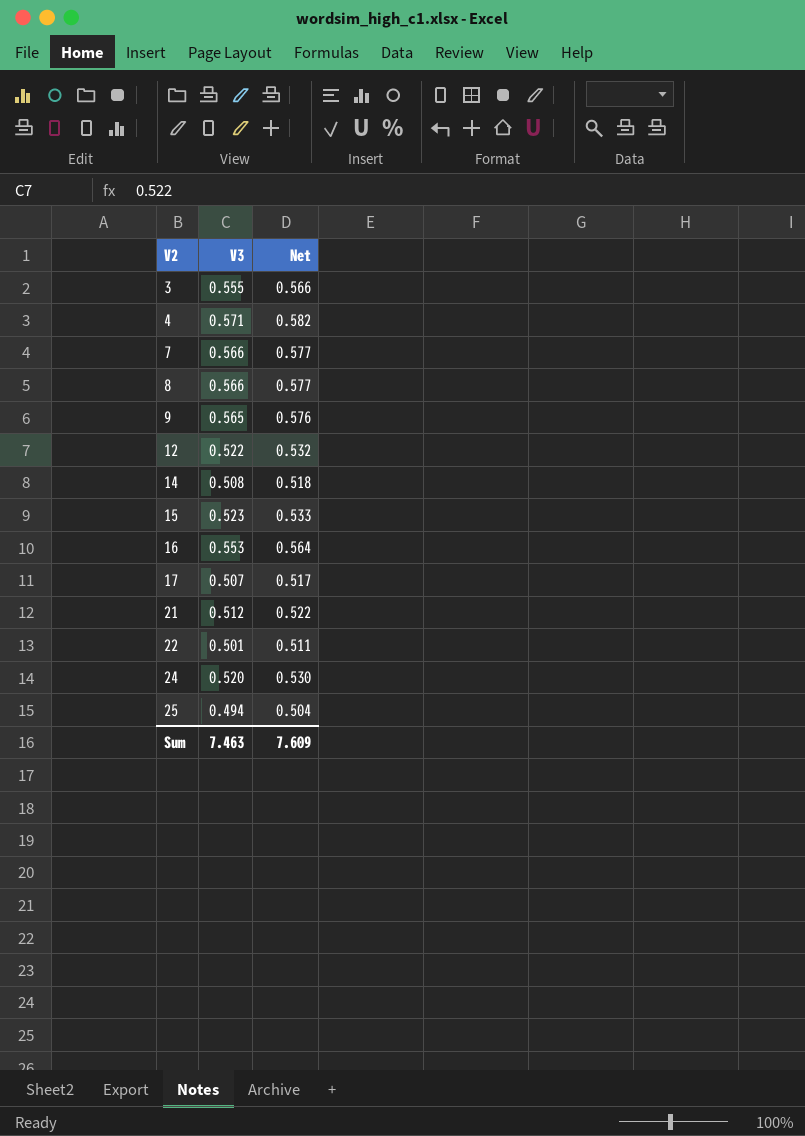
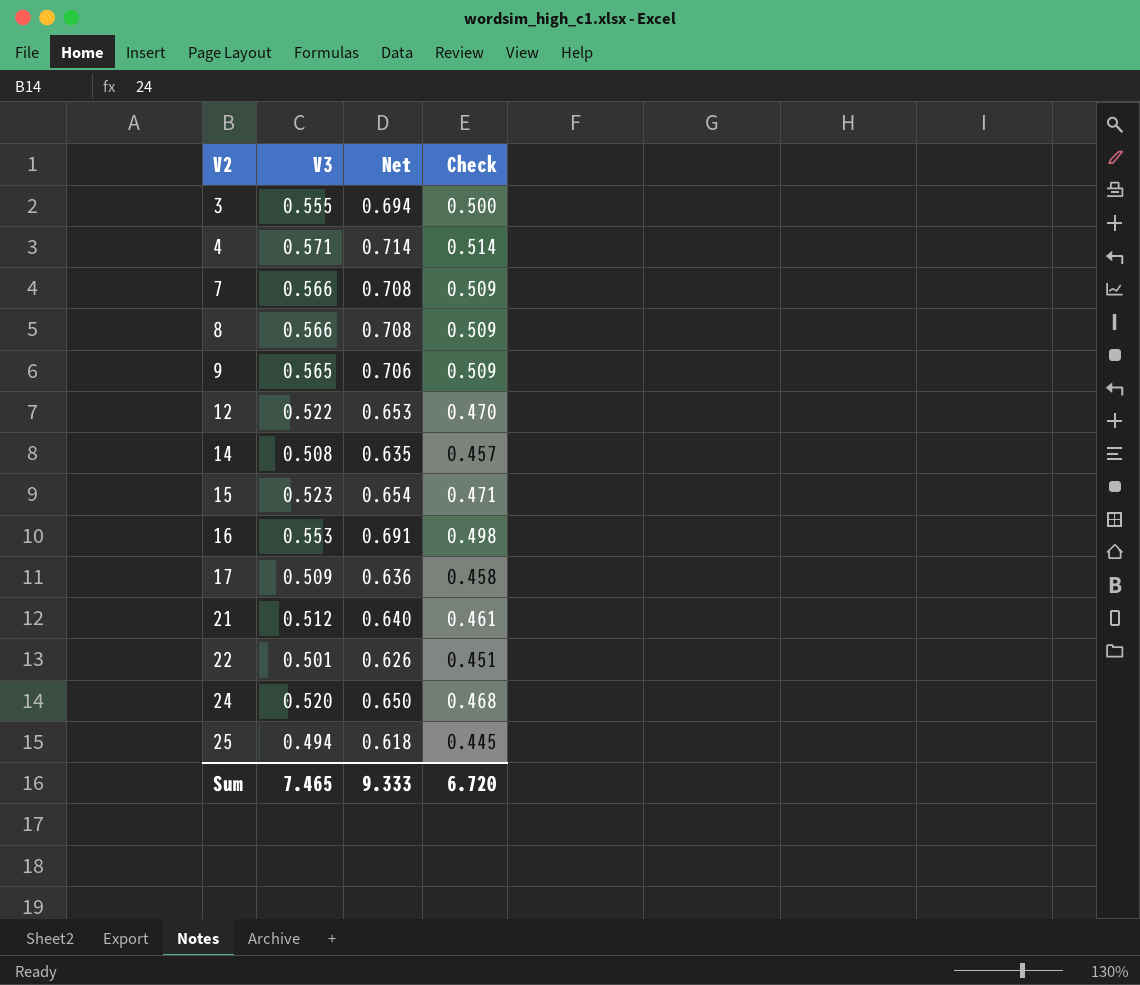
column Net | formula: [V3] * 1.02 -> [V3] * 1.25
column Check | formula: none -> [V3] * 0.9
17 | V3: 0.507 -> 0.509
Sum | V3: 7.463 -> 7.465
Sum | Net: 7.609 -> 9.333

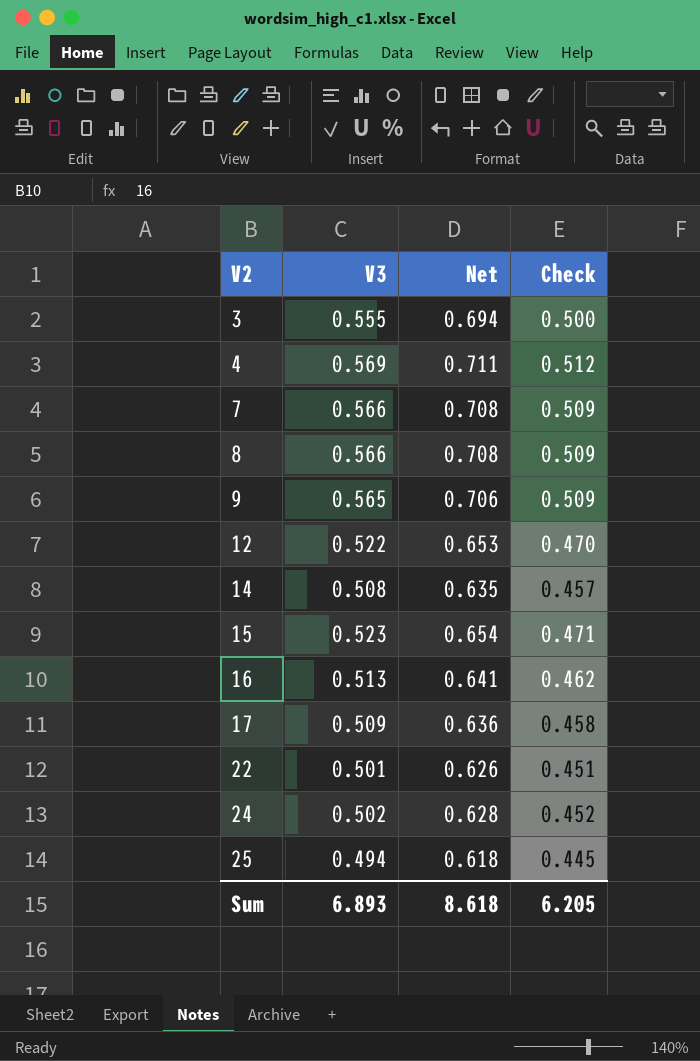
row 21: 0.512 | 0.640 | 0.461 -> none
4 | V3: 0.571 -> 0.569
4 | Net: 0.714 -> 0.711
4 | Check: 0.514 -> 0.512
16 | V3: 0.553 -> 0.513
16 | Net: 0.691 -> 0.641
16 | Check: 0.498 -> 0.462
24 | V3: 0.520 -> 0.502
24 | Net: 0.650 -> 0.628
24 | Check: 0.468 -> 0.452
Sum | V3: 7.465 -> 6.893
Sum | Net: 9.333 -> 8.618
Sum | Check: 6.720 -> 6.205

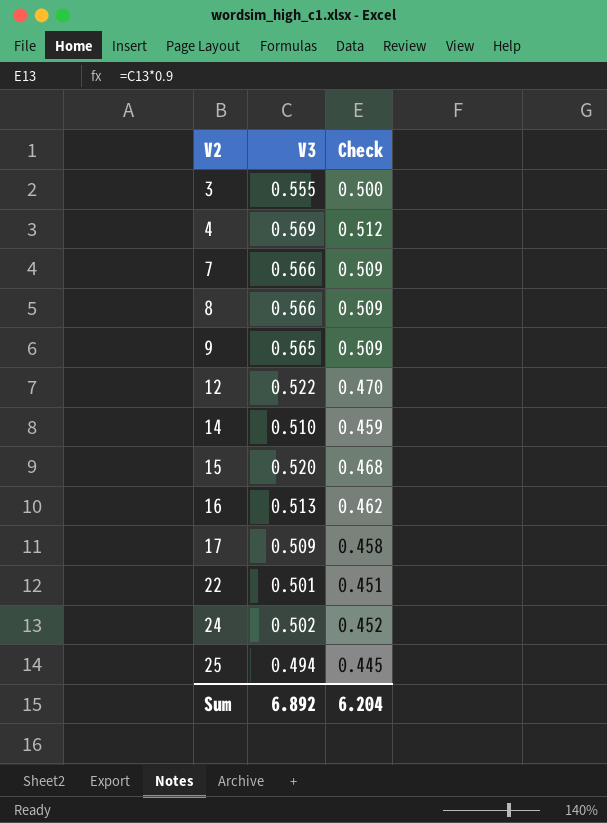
column Net | formula: [V3] * 1.25 -> none
14 | V3: 0.508 -> 0.510
14 | Check: 0.457 -> 0.459
15 | V3: 0.523 -> 0.520
15 | Check: 0.471 -> 0.468
Sum | V3: 6.893 -> 6.892
Sum | Check: 6.205 -> 6.204

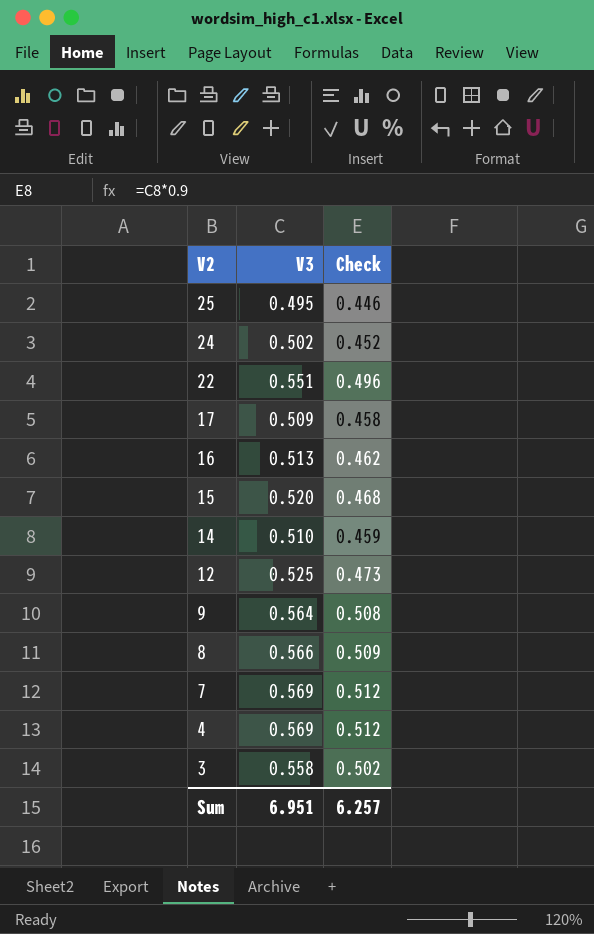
row order: V2 ascending -> V2 descending
25 | V3: 0.494 -> 0.495
25 | Check: 0.445 -> 0.446
22 | V3: 0.501 -> 0.551
22 | Check: 0.451 -> 0.496
12 | V3: 0.522 -> 0.525
12 | Check: 0.470 -> 0.473
9 | V3: 0.565 -> 0.564
9 | Check: 0.509 -> 0.508
7 | V3: 0.566 -> 0.569
7 | Check: 0.509 -> 0.512
3 | V3: 0.555 -> 0.558
3 | Check: 0.500 -> 0.502
Sum | V3: 6.892 -> 6.951
Sum | Check: 6.204 -> 6.257

